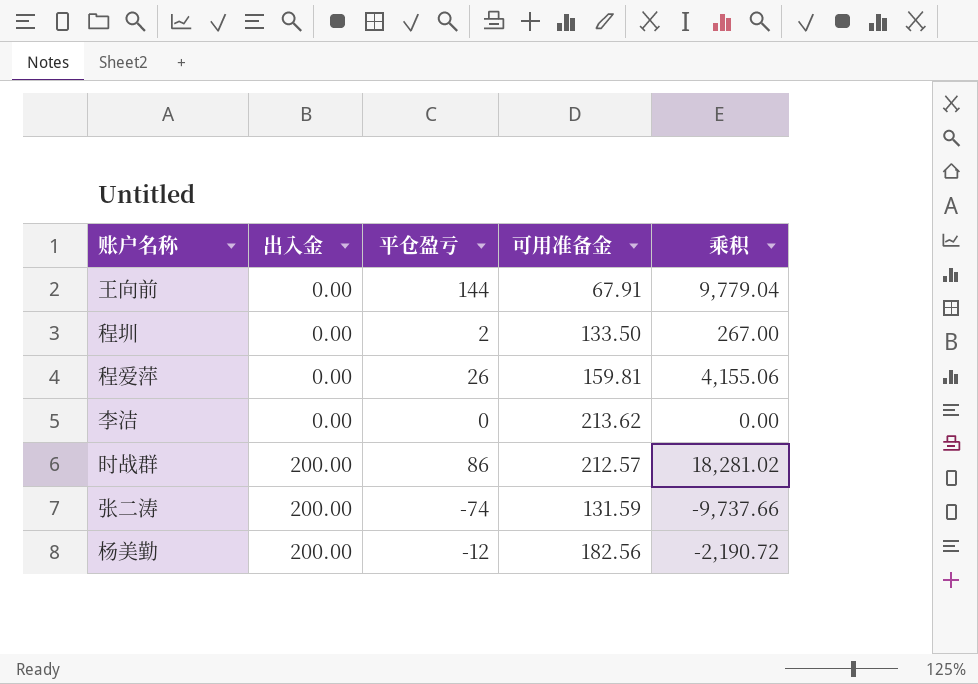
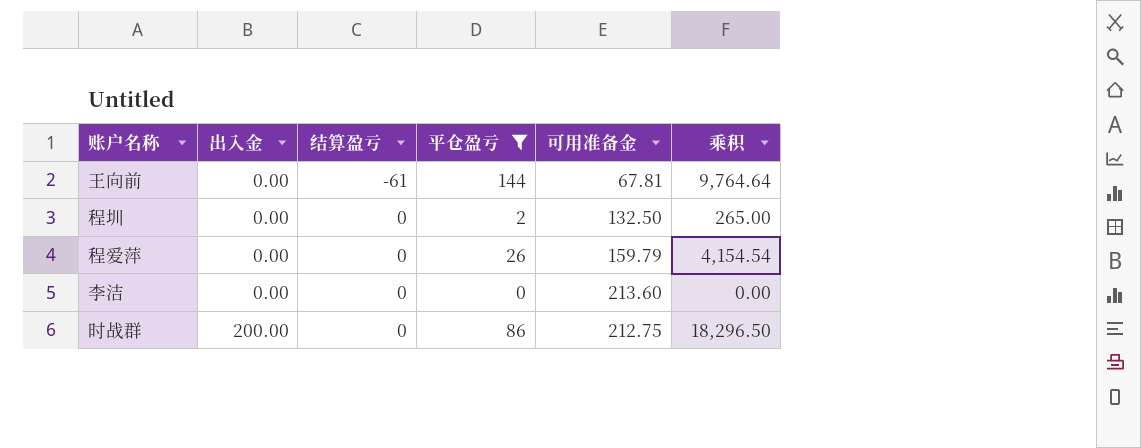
filter: none -> 平仓盈亏 >= 0
column 结算盈亏 | position: none -> 3
王向前 | 可用准备金: 67.91 -> 67.81
王向前 | 乘积: 9,779.04 -> 9,764.64
程圳 | 可用准备金: 133.50 -> 132.50
程圳 | 乘积: 267.00 -> 265.00
程爱萍 | 可用准备金: 159.81 -> 159.79
程爱萍 | 乘积: 4,155.06 -> 4,154.54
李洁 | 可用准备金: 213.62 -> 213.60
时战群 | 可用准备金: 212.57 -> 212.75
时战群 | 乘积: 18,281.02 -> 18,296.50

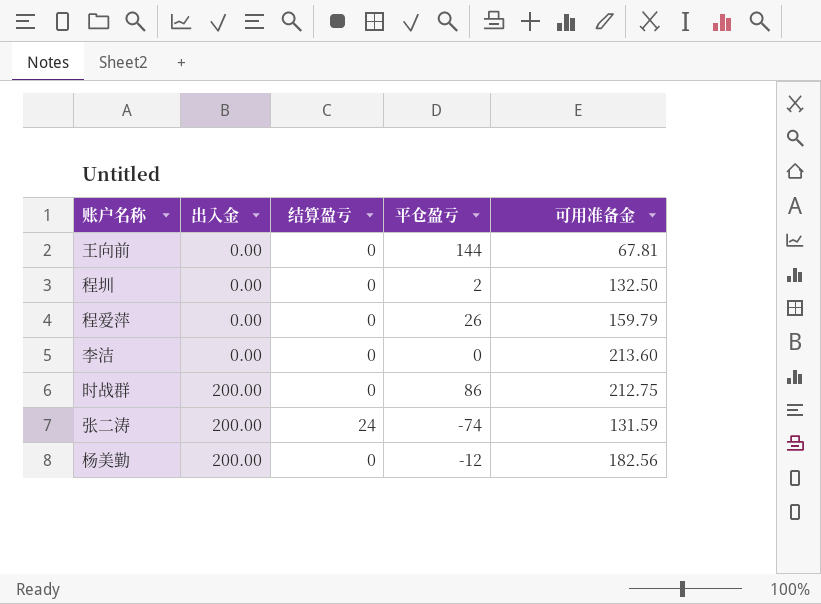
filter: 平仓盈亏 >= 0 -> none
column 乘积 | formula: [平仓盈亏] * [可用准备金] -> none
王向前 | 结算盈亏: -61 -> 0

